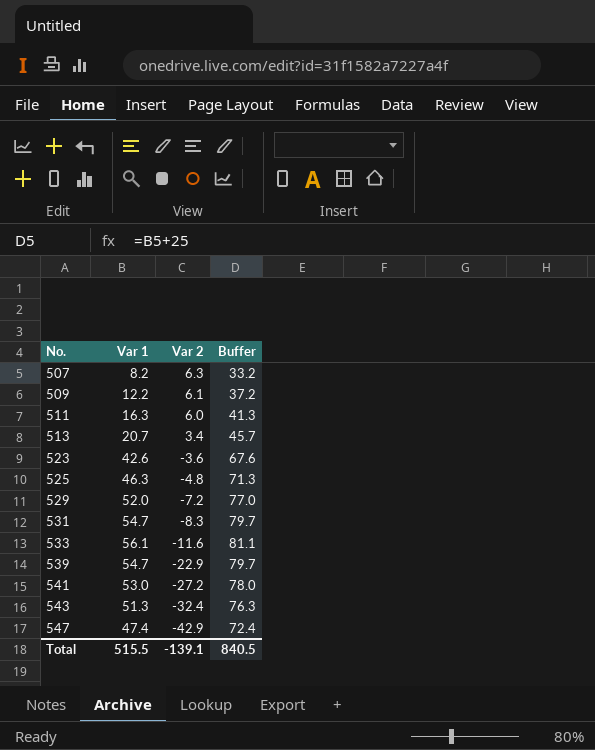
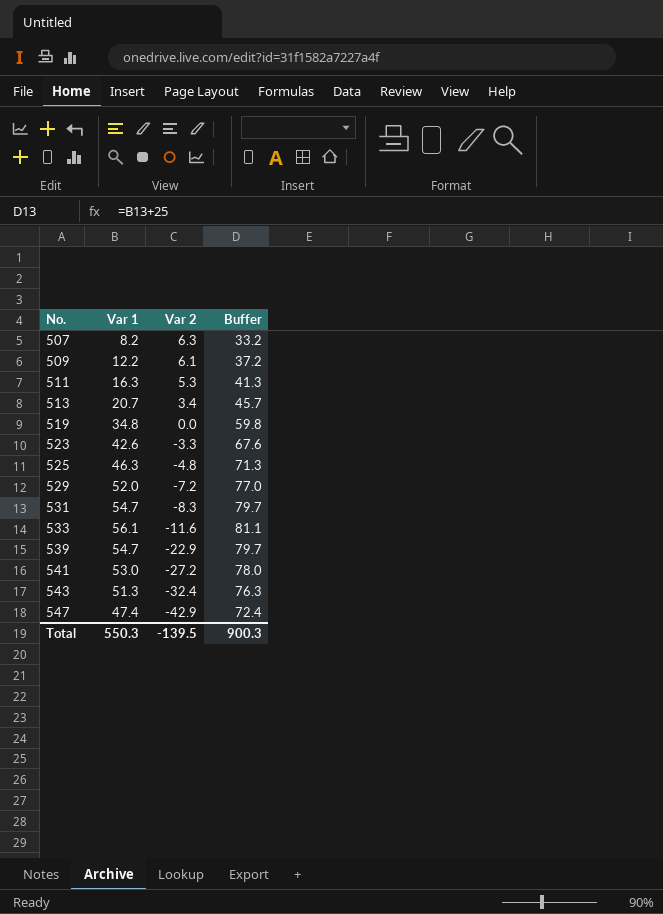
511 | Var 2: 6.0 -> 5.3
row 519: none -> 34.8 | 0.0 | 59.8
523 | Var 2: -3.6 -> -3.3
Total | Var 1: 515.5 -> 550.3
Total | Var 2: -139.1 -> -139.5
Total | Buffer: 840.5 -> 900.3

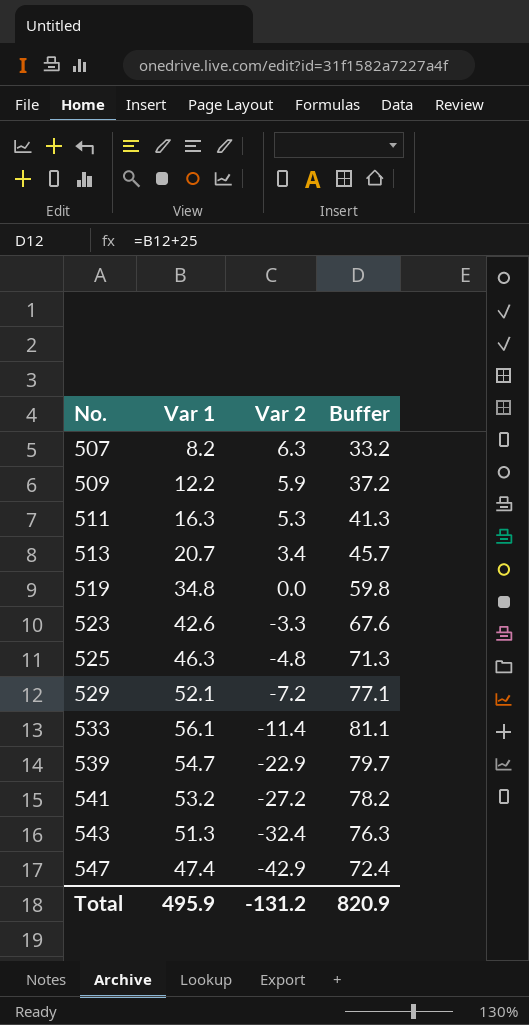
row 531: 54.7 | -8.3 | 79.7 -> none
509 | Var 2: 6.1 -> 5.9
529 | Var 1: 52.0 -> 52.1
529 | Buffer: 77.0 -> 77.1
533 | Var 2: -11.6 -> -11.4
541 | Var 1: 53.0 -> 53.2
541 | Buffer: 78.0 -> 78.2
Total | Var 1: 550.3 -> 495.9
Total | Var 2: -139.5 -> -131.2
Total | Buffer: 900.3 -> 820.9

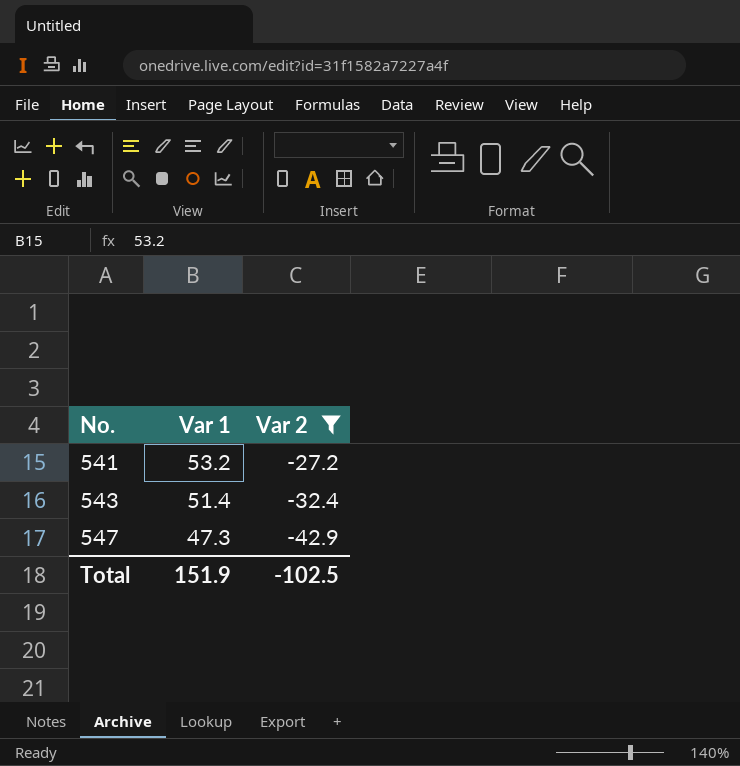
filter: none -> Var 2 <= -27.2
column Buffer | formula: [Var 1] + 25 -> none
543 | Var 1: 51.3 -> 51.4
547 | Var 1: 47.4 -> 47.3
Total | Var 1: 495.9 -> 151.9
Total | Var 2: -131.2 -> -102.5

